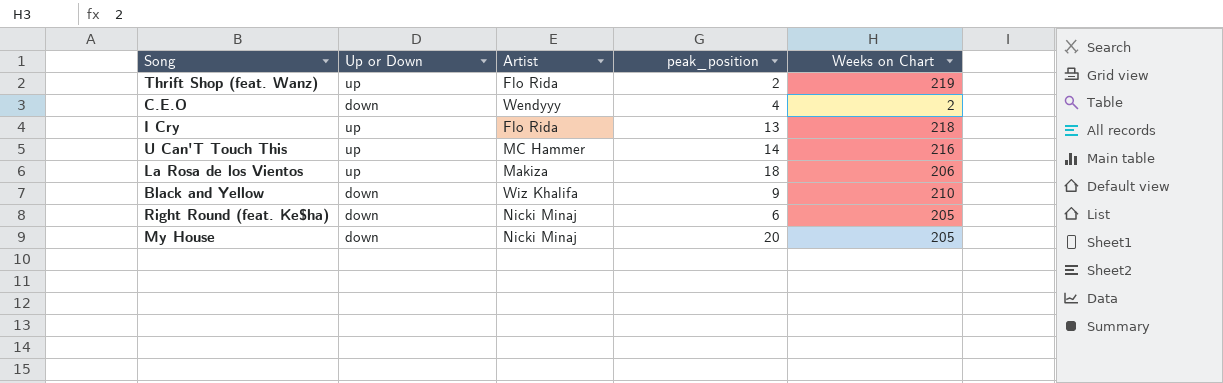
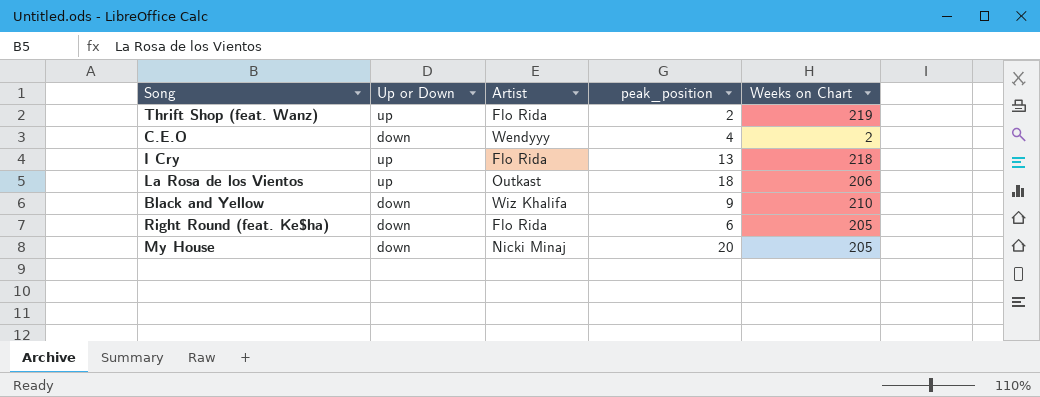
row U Can'T Touch This: up | MC Hammer | 14 | 216 -> none
La Rosa de los Vientos | Artist: Makiza -> Outkast
Right Round (feat. Ke$ha) | Artist: Nicki Minaj -> Flo Rida

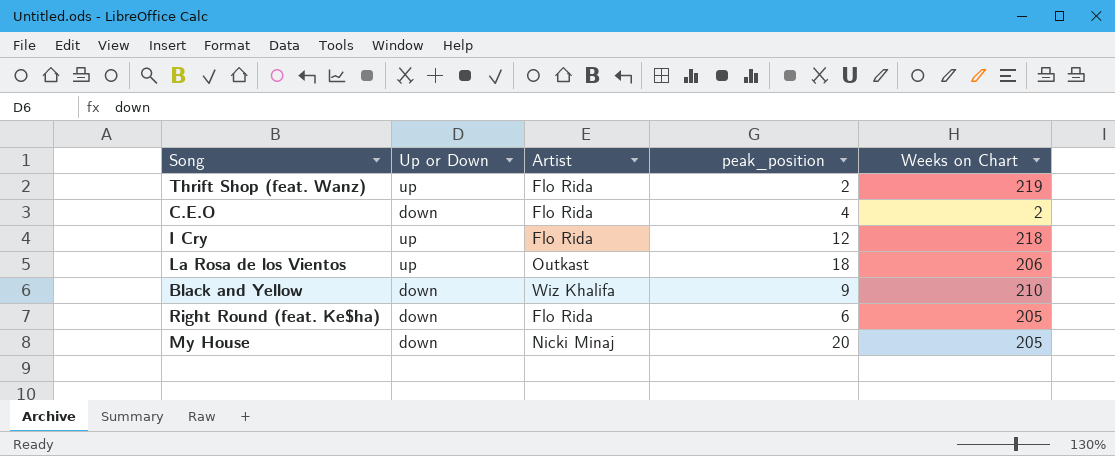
C.E.O | Artist: Wendyyy -> Flo Rida
I Cry | peak_position: 13 -> 12

